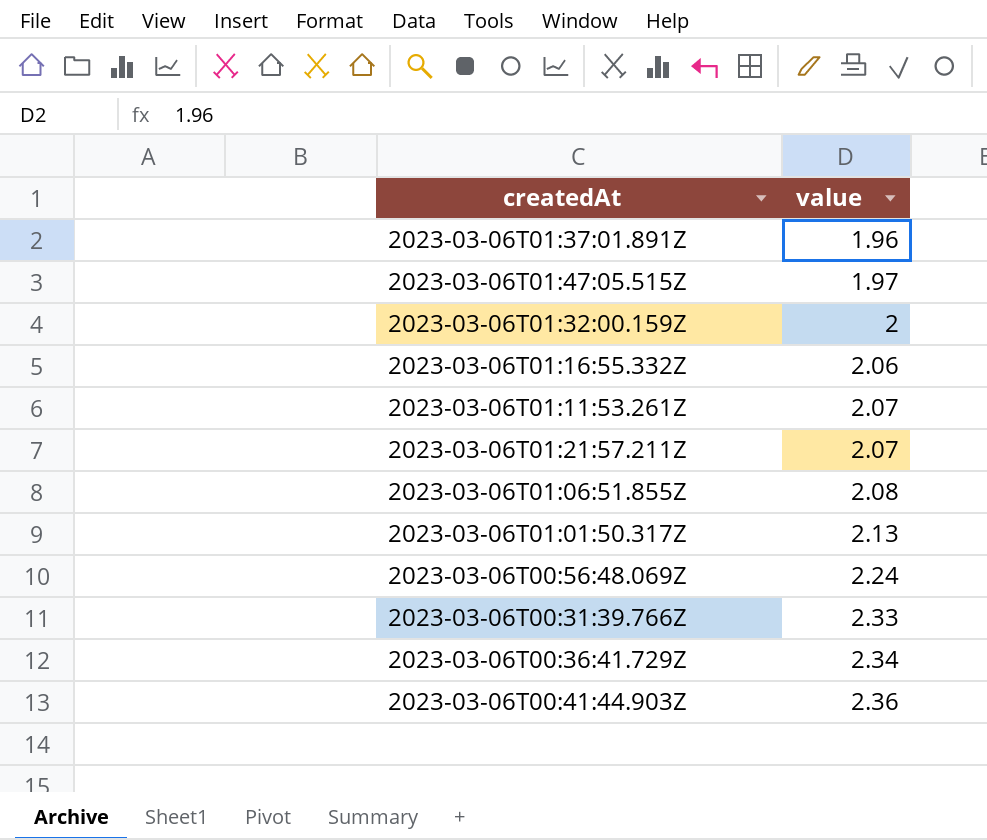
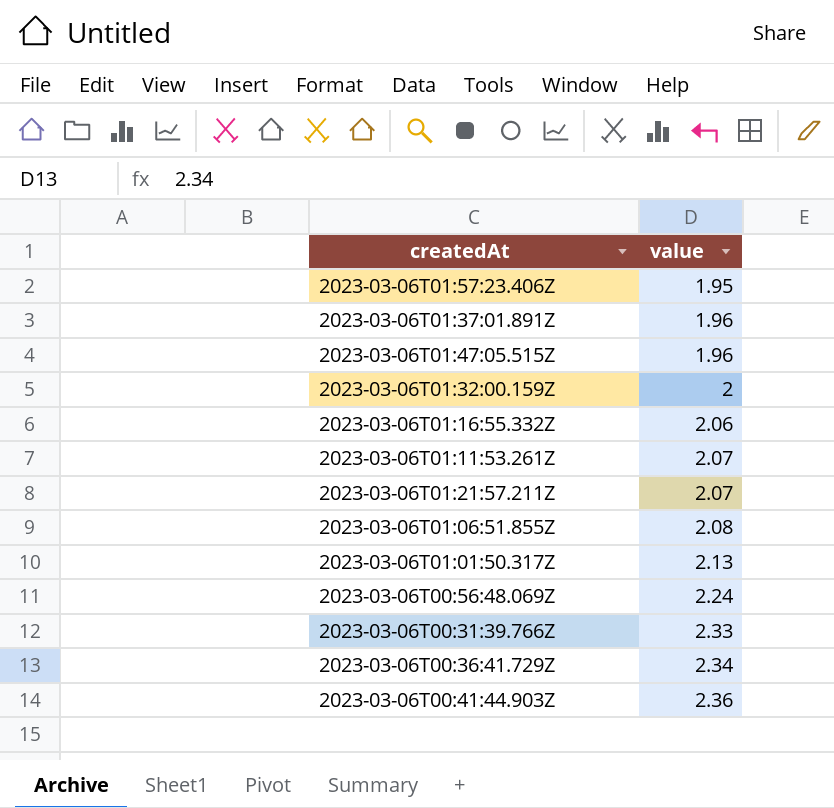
row 2023-03-06T01:57:23.406Z: none -> 1.95
2023-03-06T01:47:05.515Z | value: 1.97 -> 1.96

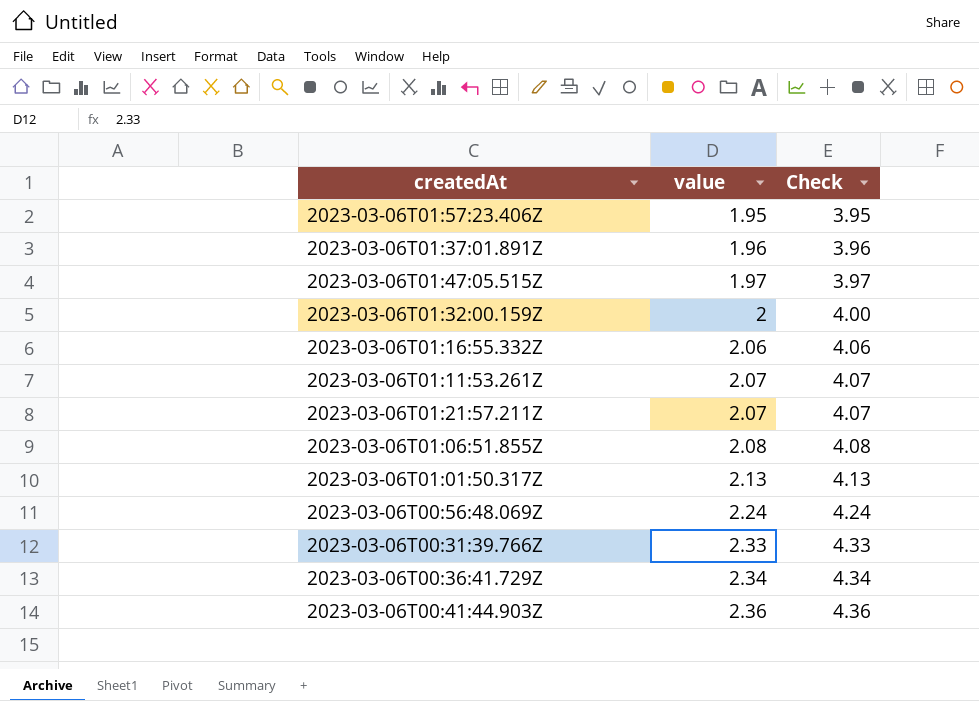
column Check | formula: none -> [value] + 2
2023-03-06T01:47:05.515Z | value: 1.96 -> 1.97

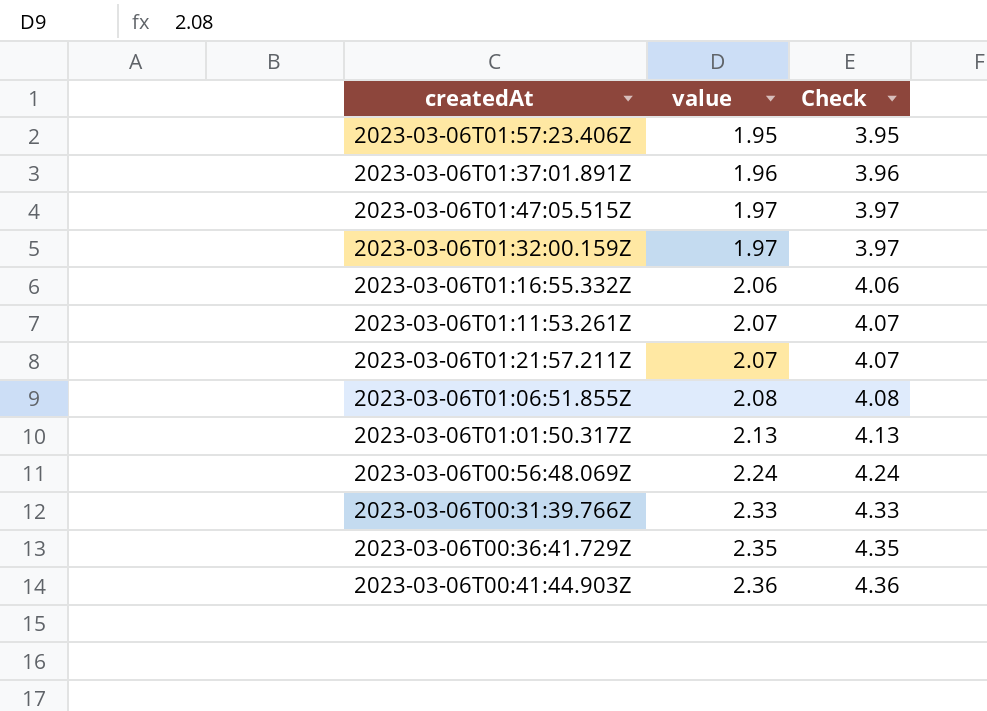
2023-03-06T01:32:00.159Z | value: 2 -> 1.97
2023-03-06T01:32:00.159Z | Check: 4.00 -> 3.97
2023-03-06T00:36:41.729Z | value: 2.34 -> 2.35
2023-03-06T00:36:41.729Z | Check: 4.34 -> 4.35

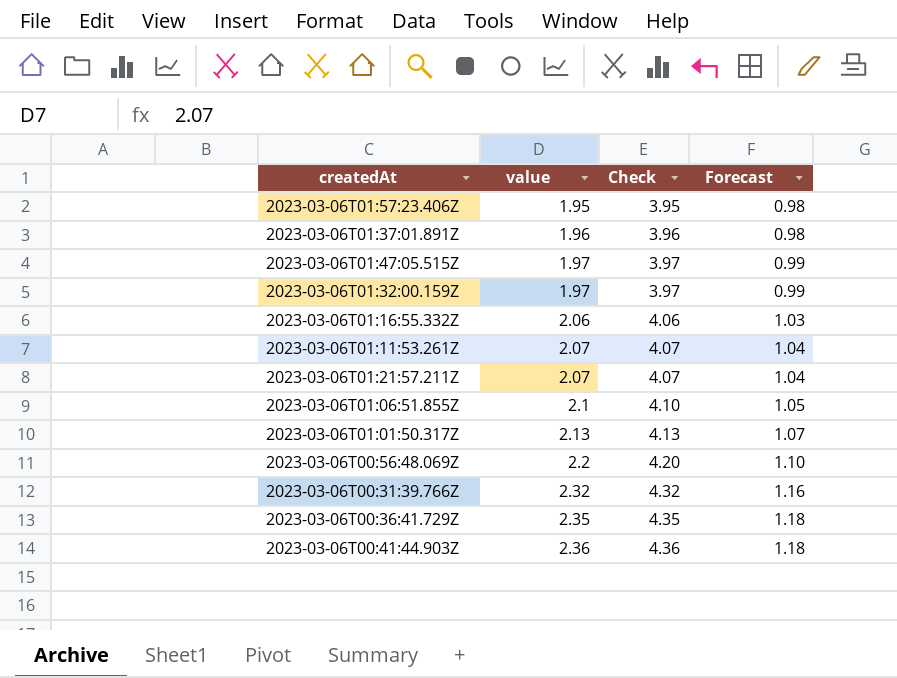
column Forecast | formula: none -> [value] * 0.5
2023-03-06T01:06:51.855Z | value: 2.08 -> 2.1
2023-03-06T01:06:51.855Z | Check: 4.08 -> 4.10
2023-03-06T00:56:48.069Z | value: 2.24 -> 2.2
2023-03-06T00:56:48.069Z | Check: 4.24 -> 4.20
2023-03-06T00:31:39.766Z | value: 2.33 -> 2.32
2023-03-06T00:31:39.766Z | Check: 4.33 -> 4.32

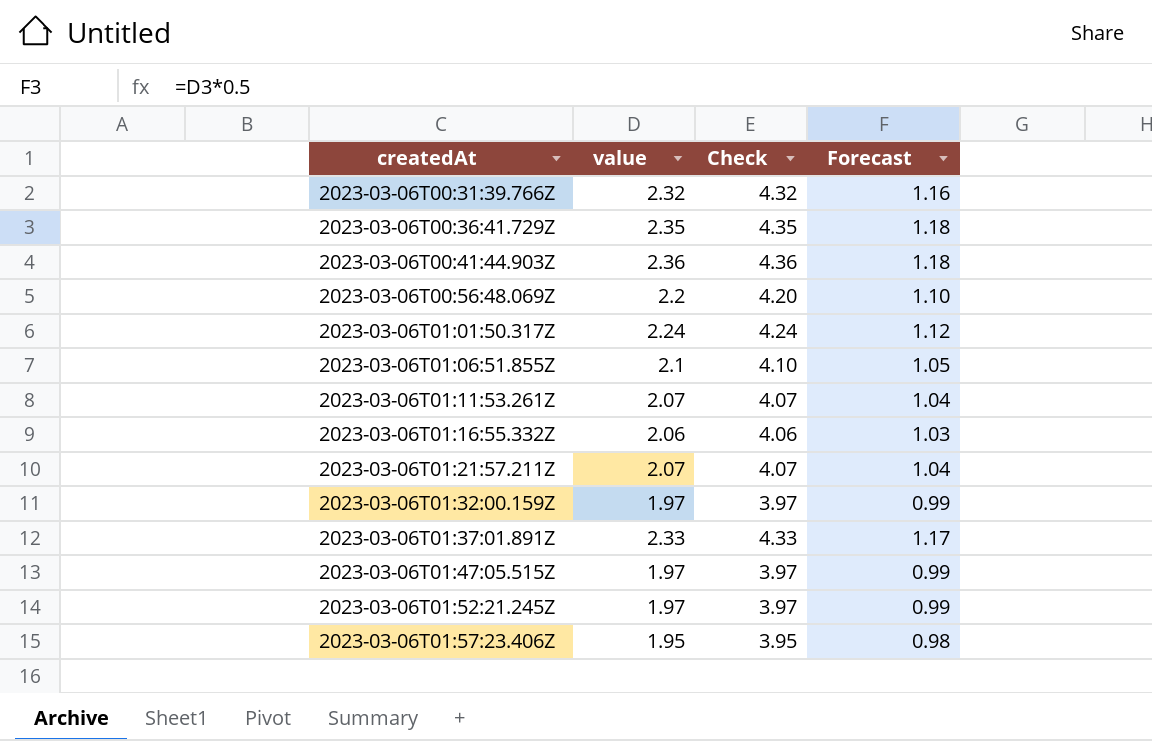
row order: value ascending -> createdAt ascending
2023-03-06T01:01:50.317Z | value: 2.13 -> 2.24
2023-03-06T01:01:50.317Z | Check: 4.13 -> 4.24
2023-03-06T01:01:50.317Z | Forecast: 1.07 -> 1.12
2023-03-06T01:37:01.891Z | value: 1.96 -> 2.33
2023-03-06T01:37:01.891Z | Check: 3.96 -> 4.33
2023-03-06T01:37:01.891Z | Forecast: 0.98 -> 1.17
row 2023-03-06T01:52:21.245Z: none -> 1.97 | 3.97 | 0.99

